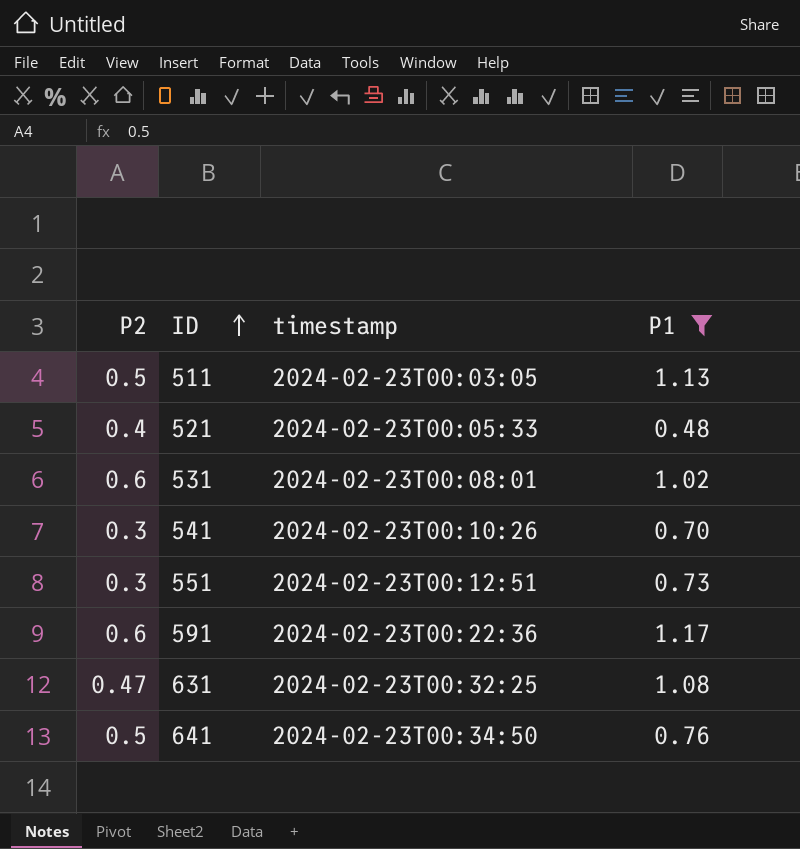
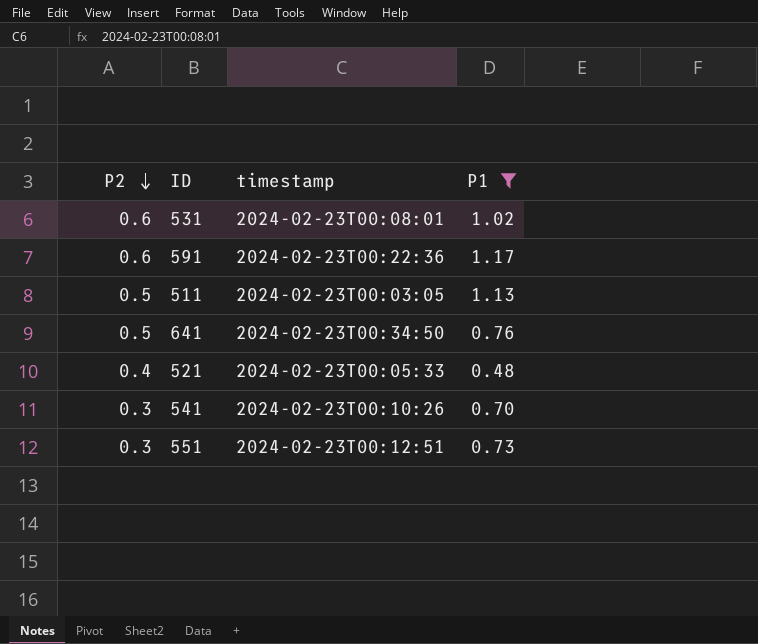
row order: ID ascending -> P2 descending
row 631: 0.47 | 2024-02-23T00:32:25 | 1.08 -> none

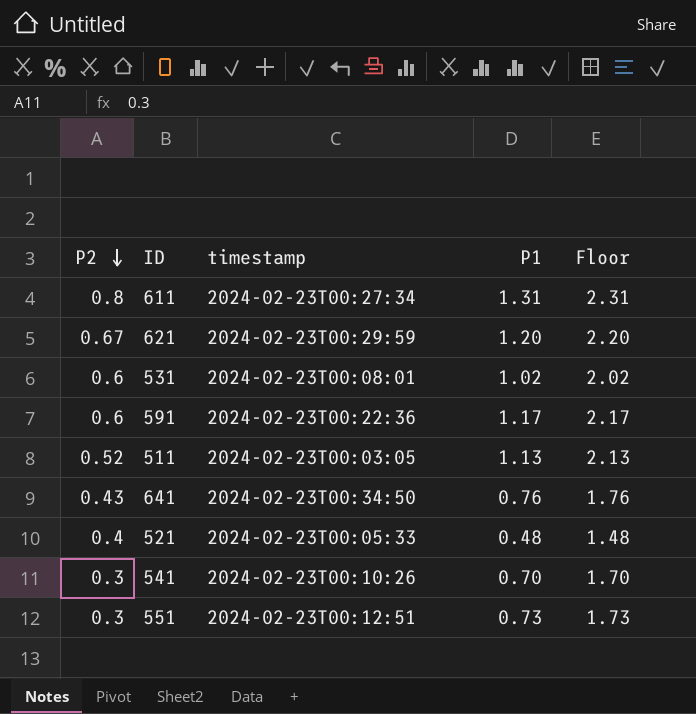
filter: P1 <= 1.17 -> none
column Floor | formula: none -> [P1] + 1
511 | P2: 0.5 -> 0.52
641 | P2: 0.5 -> 0.43

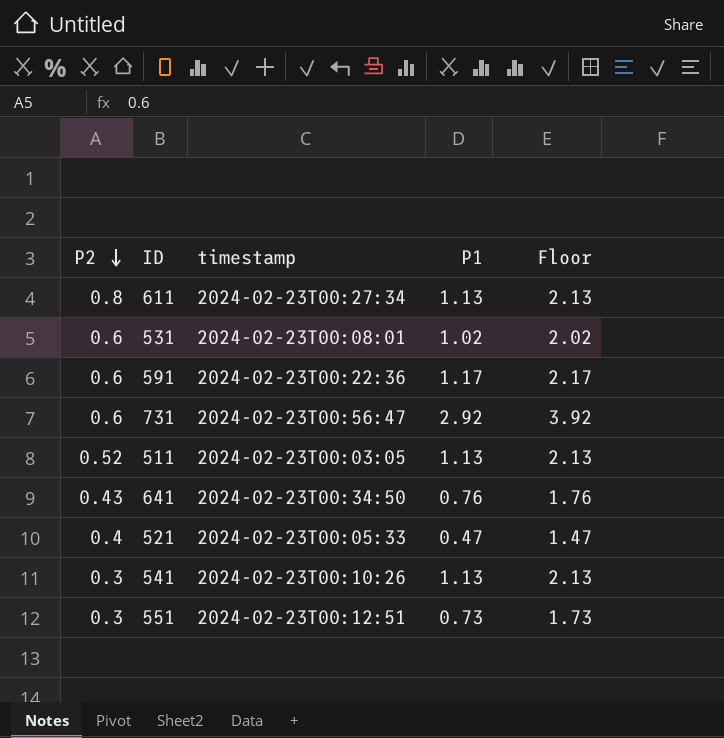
row 621: 0.67 | 2024-02-23T00:29:59 | 1.20 | 2.20 -> none
611 | P1: 1.31 -> 1.13
611 | Floor: 2.31 -> 2.13
row 731: none -> 0.6 | 2024-02-23T00:56:47 | 2.92 | 3.92
521 | P1: 0.48 -> 0.47
521 | Floor: 1.48 -> 1.47
541 | P1: 0.70 -> 1.13
541 | Floor: 1.70 -> 2.13

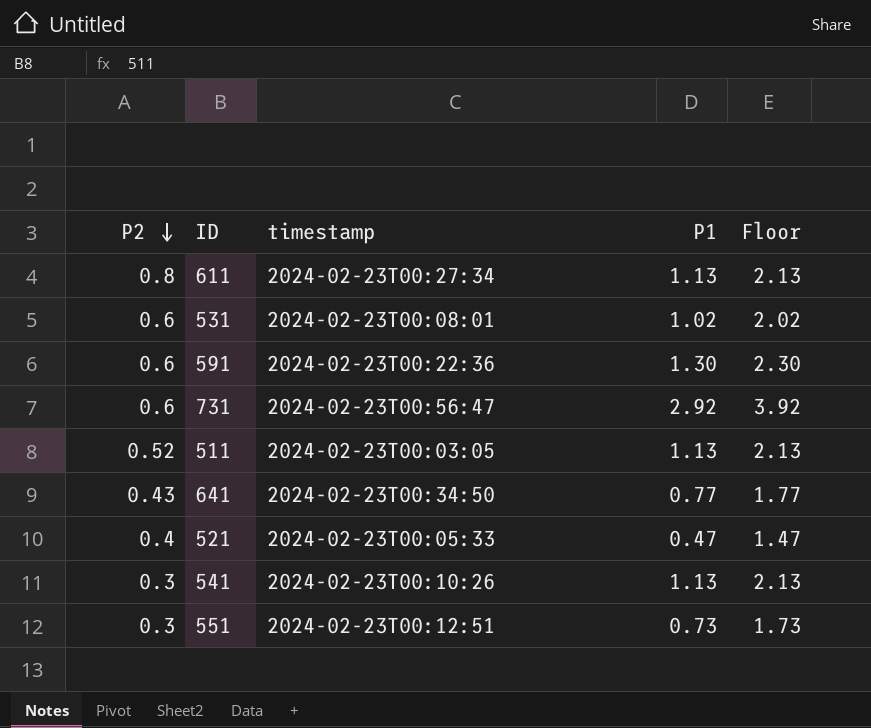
591 | P1: 1.17 -> 1.30
591 | Floor: 2.17 -> 2.30
641 | P1: 0.76 -> 0.77
641 | Floor: 1.76 -> 1.77

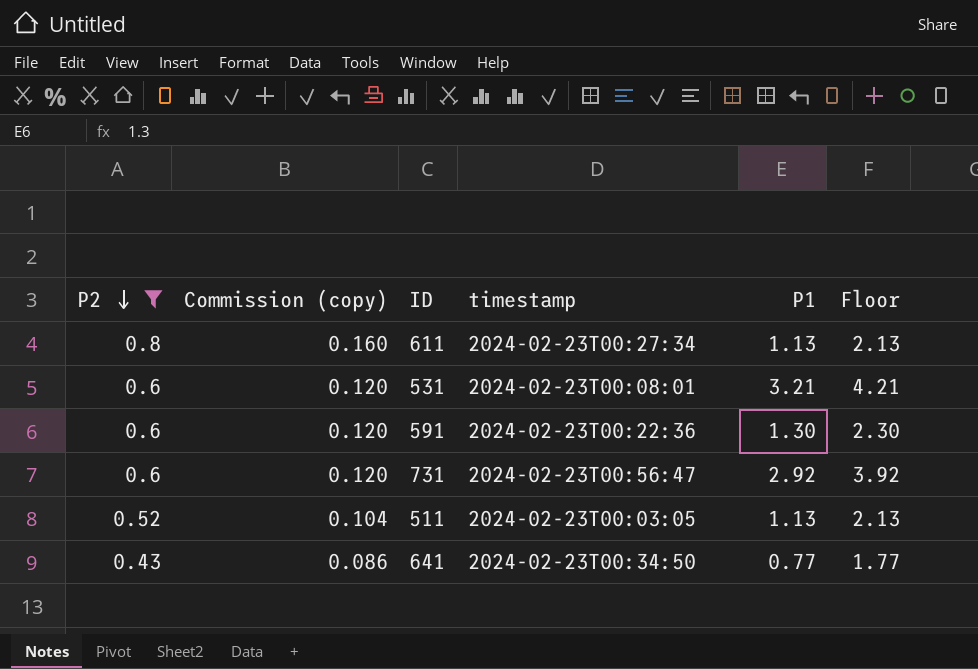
filter: none -> P2 >= 0.43
column Commission (copy) | formula: none -> [P2] * 0.2
531 | P1: 1.02 -> 3.21
531 | Floor: 2.02 -> 4.21

